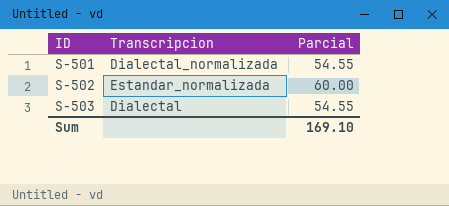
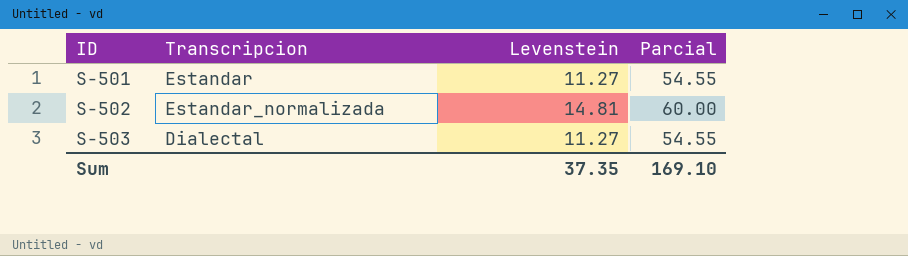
column Levenstein | position: none -> 3
S-501 | Transcripcion: Dialectal_normalizada -> Estandar

